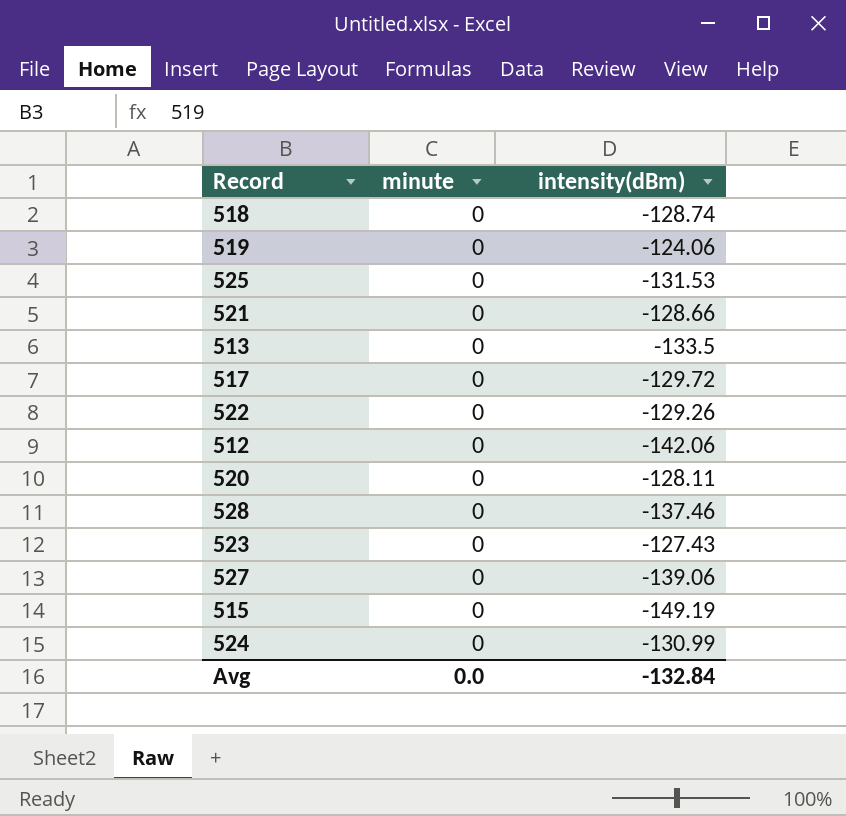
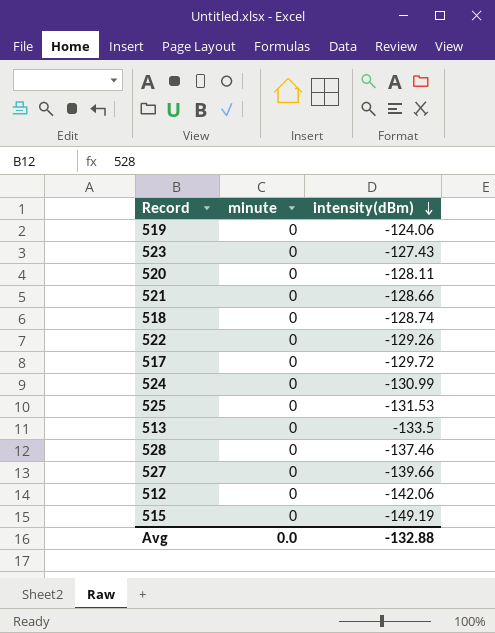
row order: none -> intensity(dBm) descending
527 | intensity(dBm): -139.06 -> -139.66
Avg | intensity(dBm): -132.84 -> -132.88

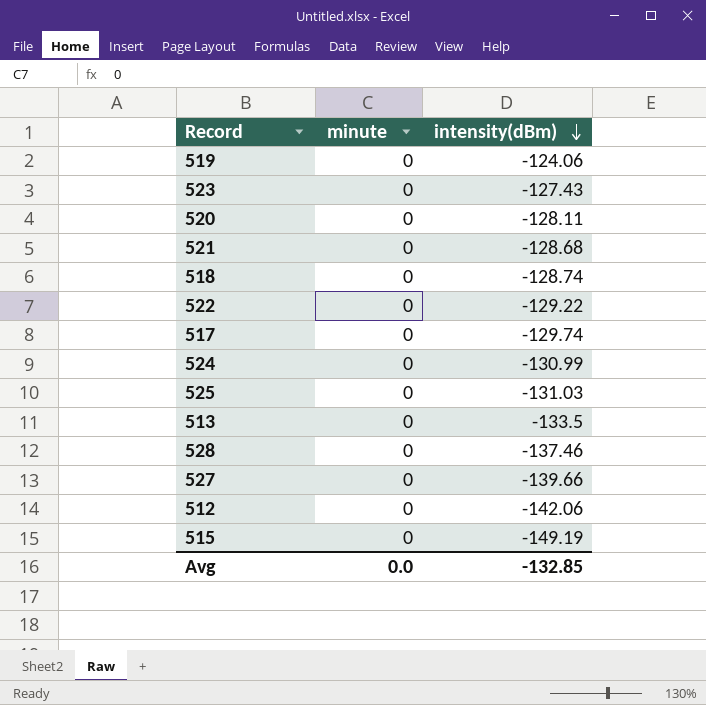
521 | intensity(dBm): -128.66 -> -128.68
522 | intensity(dBm): -129.26 -> -129.22
517 | intensity(dBm): -129.72 -> -129.74
525 | intensity(dBm): -131.53 -> -131.03
Avg | intensity(dBm): -132.88 -> -132.85

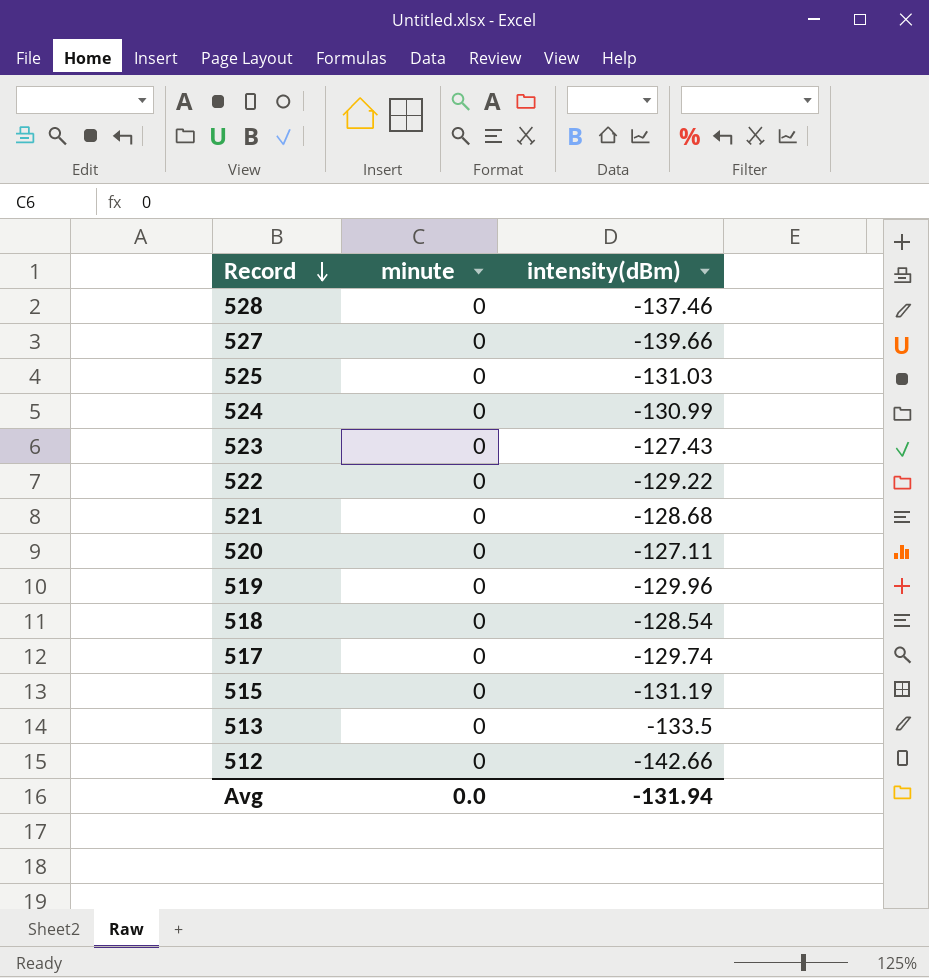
row order: intensity(dBm) descending -> Record descending
520 | intensity(dBm): -128.11 -> -127.11
519 | intensity(dBm): -124.06 -> -129.96
518 | intensity(dBm): -128.74 -> -128.54
515 | intensity(dBm): -149.19 -> -131.19
512 | intensity(dBm): -142.06 -> -142.66
Avg | intensity(dBm): -132.85 -> -131.94

